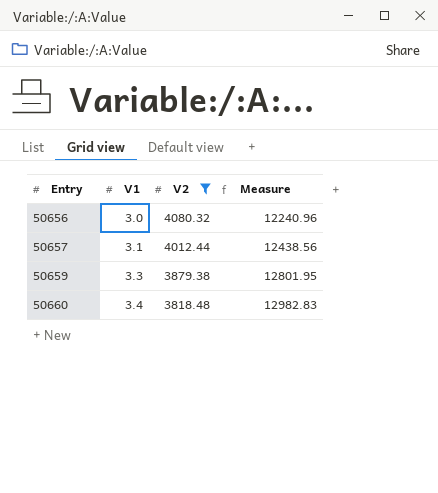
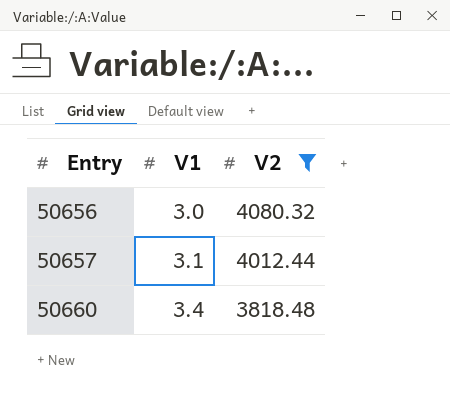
column Measure | formula: [V1] * [V2] -> none
row 50659: 3.3 | 3879.38 | 12801.95 -> none

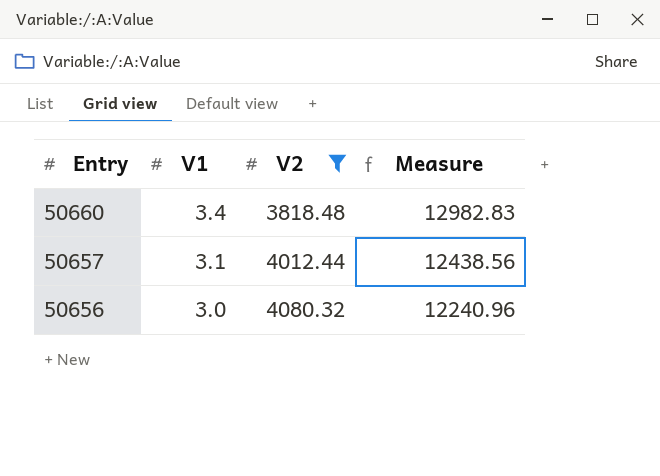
row order: Entry ascending -> Entry descending
column Measure | formula: none -> [V1] * [V2]

